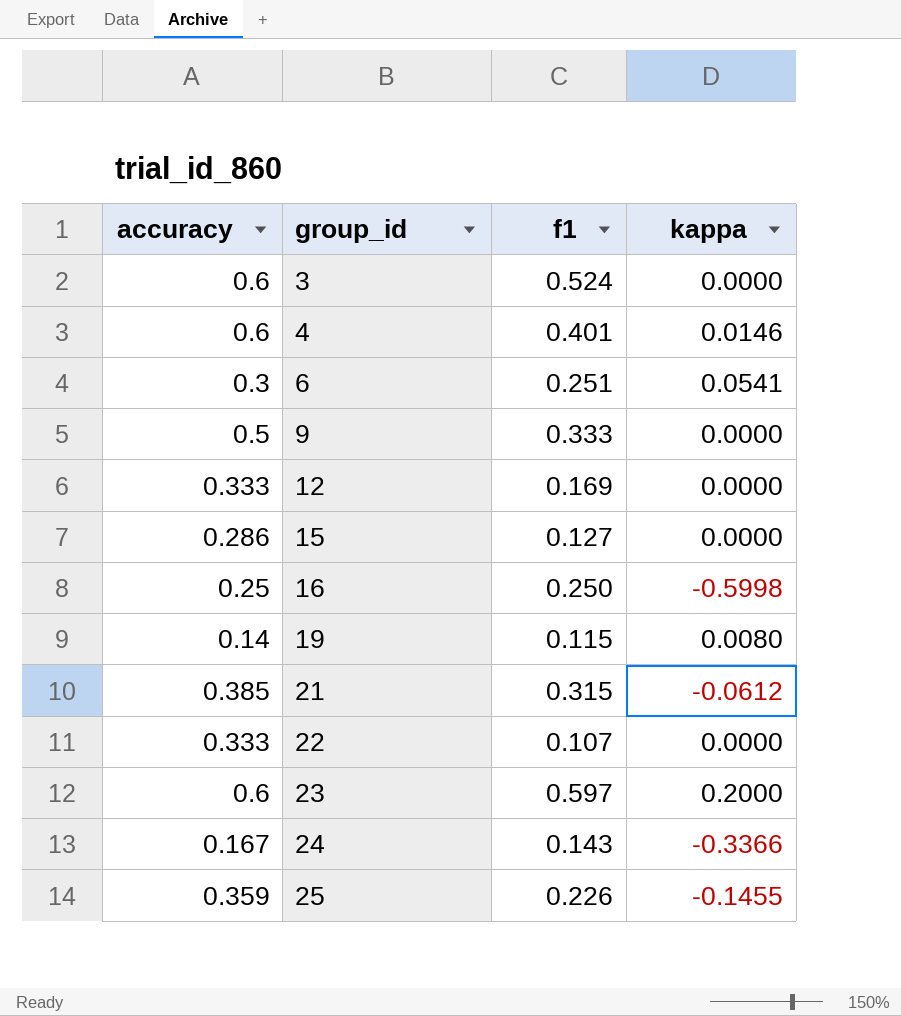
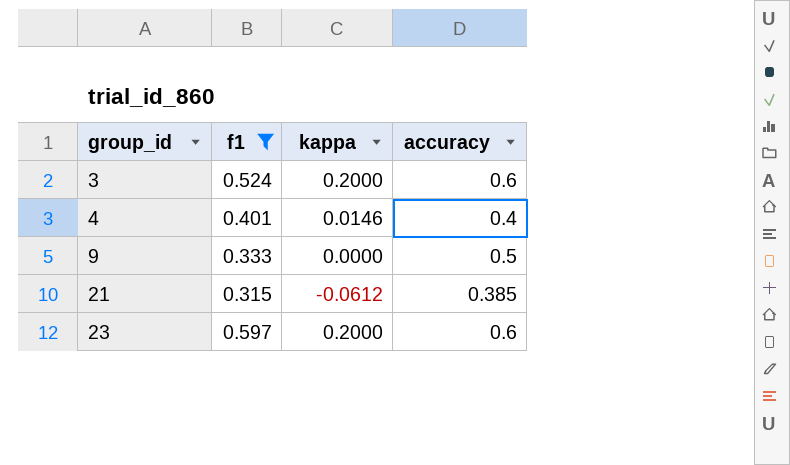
filter: none -> f1 >= 0.315
column accuracy | position: 1 -> 4
3 | kappa: 0.0000 -> 0.2000
4 | accuracy: 0.6 -> 0.4

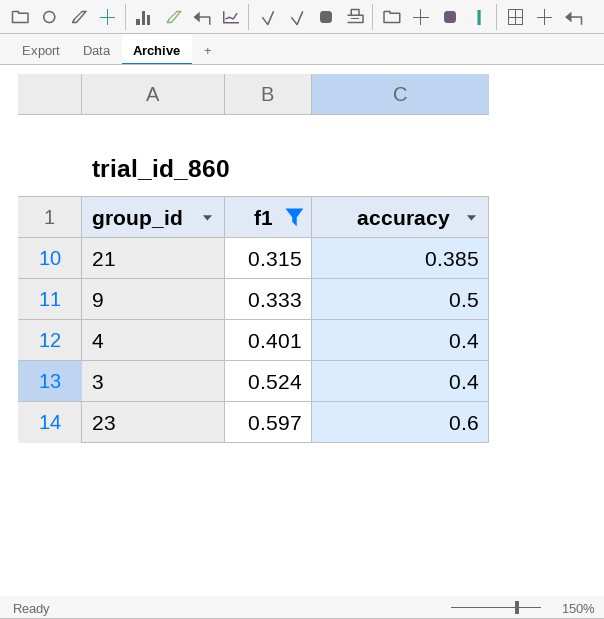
row order: group_id ascending -> f1 ascending
column kappa | position: 3 -> none
3 | accuracy: 0.6 -> 0.4

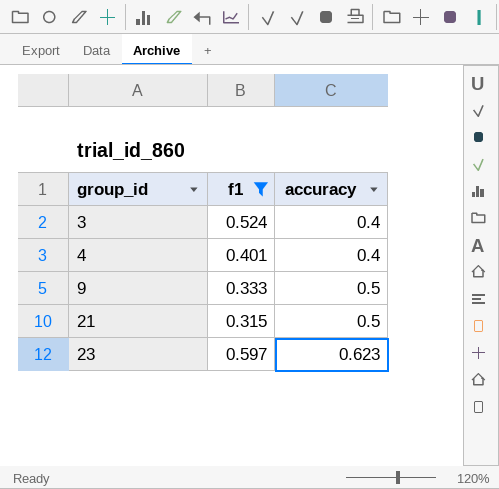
row order: f1 ascending -> group_id ascending
21 | accuracy: 0.385 -> 0.5
23 | accuracy: 0.6 -> 0.623

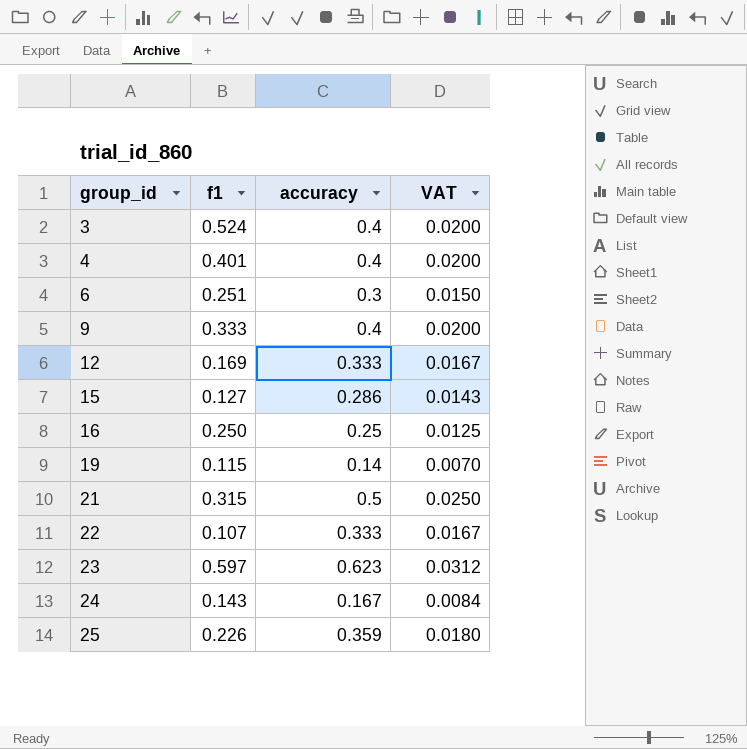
filter: f1 >= 0.315 -> none
column VAT | formula: none -> [accuracy] * 0.05
9 | accuracy: 0.5 -> 0.4

